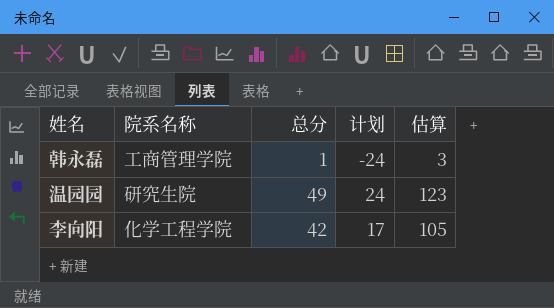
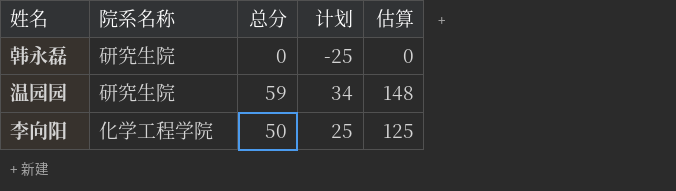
韩永磊 | 院系名称: 工商管理学院 -> 研究生院
韩永磊 | 总分: 1 -> 0
韩永磊 | 计划: -24 -> -25
韩永磊 | 估算: 3 -> 0
温园园 | 总分: 49 -> 59
温园园 | 计划: 24 -> 34
温园园 | 估算: 123 -> 148
李向阳 | 总分: 42 -> 50
李向阳 | 计划: 17 -> 25
李向阳 | 估算: 105 -> 125

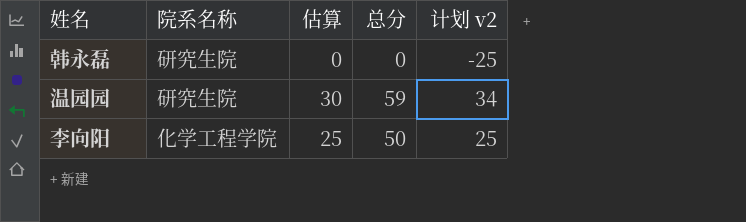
column 估算 | formula: [总分] * 2.5 -> [总分] * 0.5
column 估算 | position: 5 -> 3
column name: 计划 -> 计划 v2

